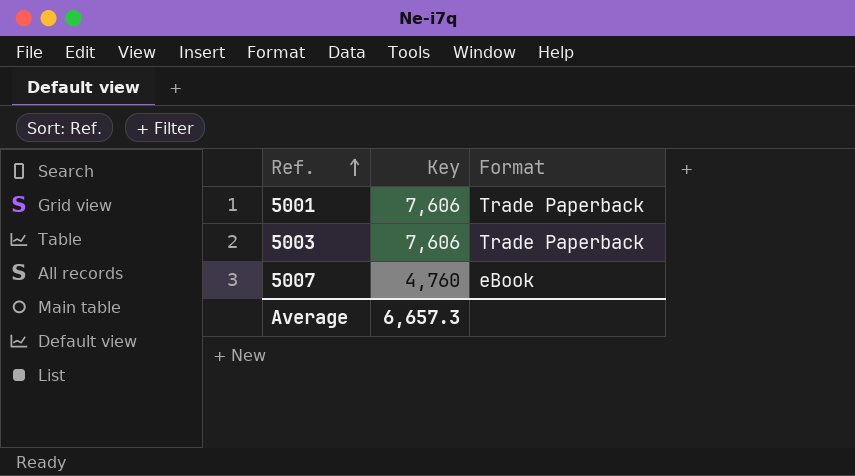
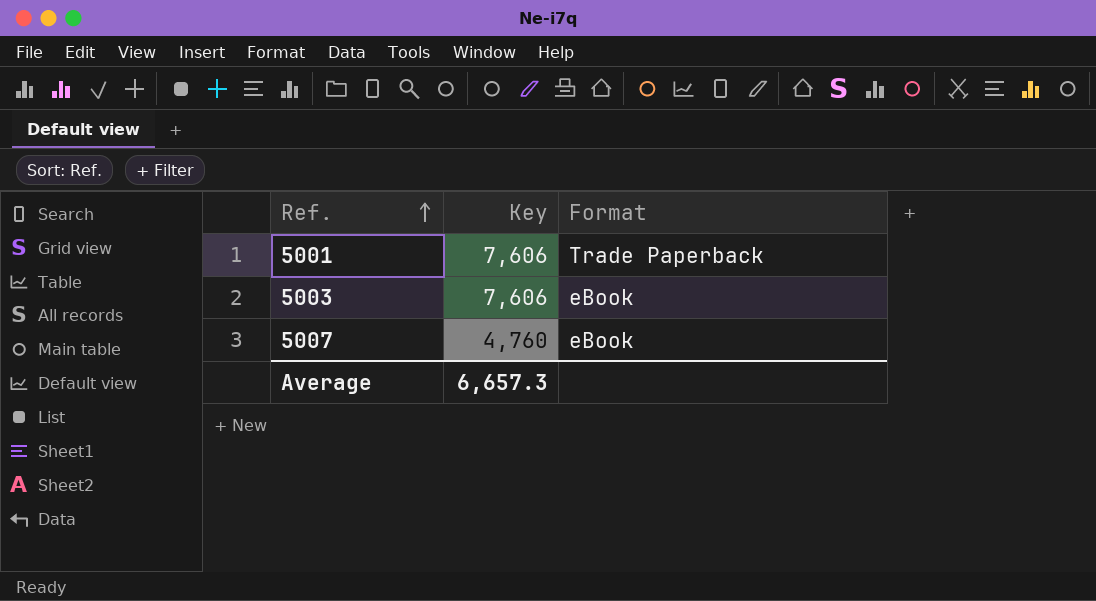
5003 | Format: Trade Paperback -> eBook

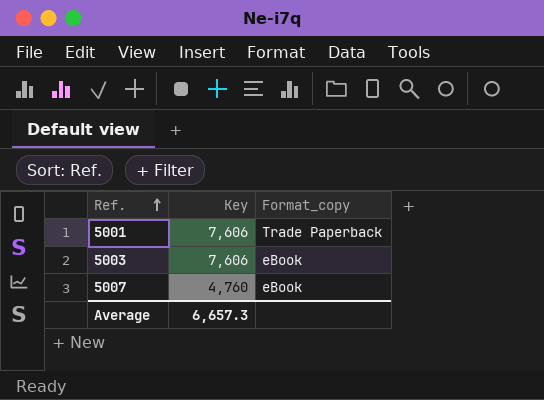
column name: Format -> Format_copy

